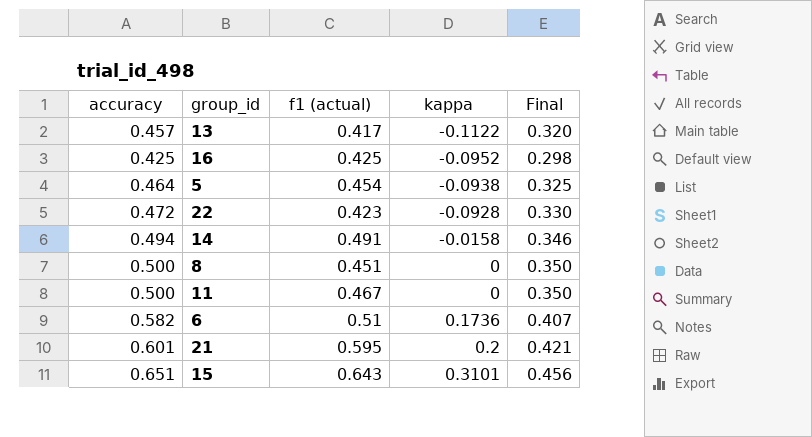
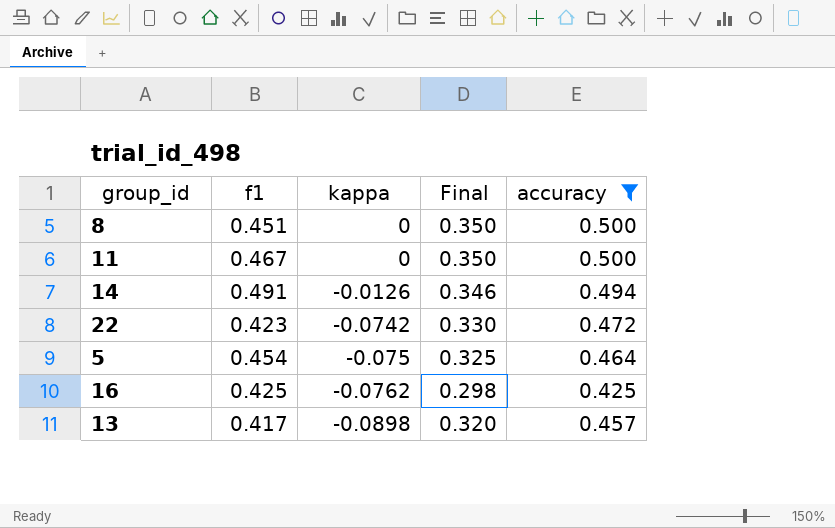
filter: none -> accuracy <= 0.500
row order: kappa ascending -> kappa descending
column name: f1 (actual) -> f1
column accuracy | position: 1 -> 5
14 | kappa: -0.0158 -> -0.0126
22 | kappa: -0.0928 -> -0.0742
5 | kappa: -0.0938 -> -0.075
16 | kappa: -0.0952 -> -0.0762
13 | kappa: -0.1122 -> -0.0898

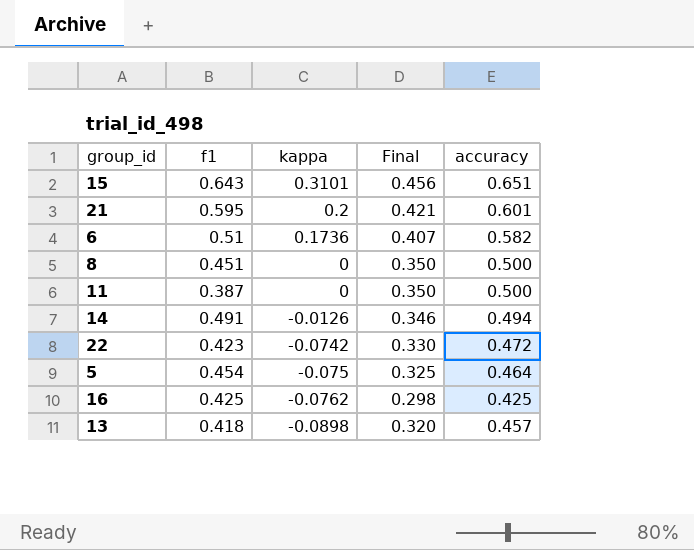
filter: accuracy <= 0.500 -> none
11 | f1: 0.467 -> 0.387
13 | f1: 0.417 -> 0.418

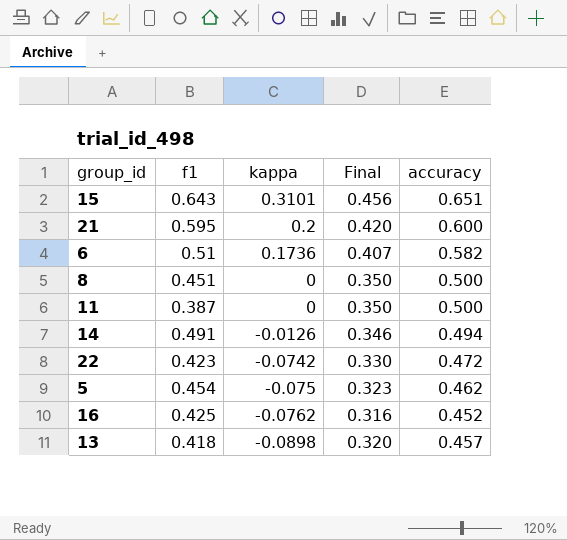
21 | Final: 0.421 -> 0.420
21 | accuracy: 0.601 -> 0.600
5 | Final: 0.325 -> 0.323
5 | accuracy: 0.464 -> 0.462
16 | Final: 0.298 -> 0.316
16 | accuracy: 0.425 -> 0.452

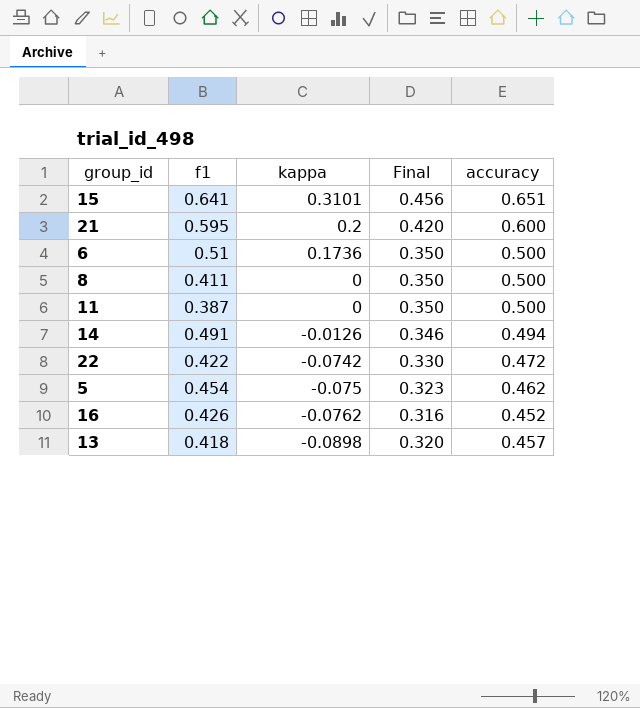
15 | f1: 0.643 -> 0.641
6 | Final: 0.407 -> 0.350
6 | accuracy: 0.582 -> 0.500
8 | f1: 0.451 -> 0.411
22 | f1: 0.423 -> 0.422
16 | f1: 0.425 -> 0.426

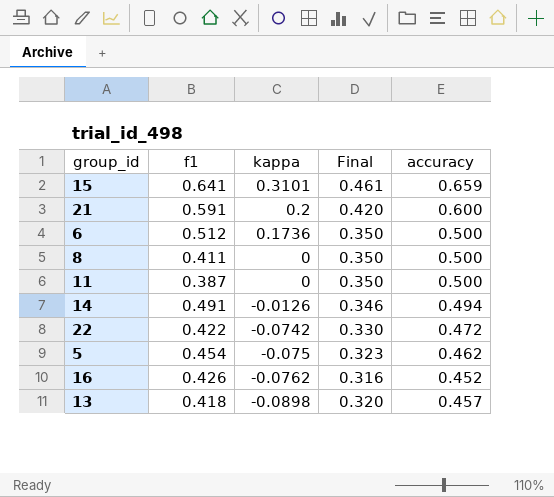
15 | Final: 0.456 -> 0.461
15 | accuracy: 0.651 -> 0.659
21 | f1: 0.595 -> 0.591
6 | f1: 0.51 -> 0.512

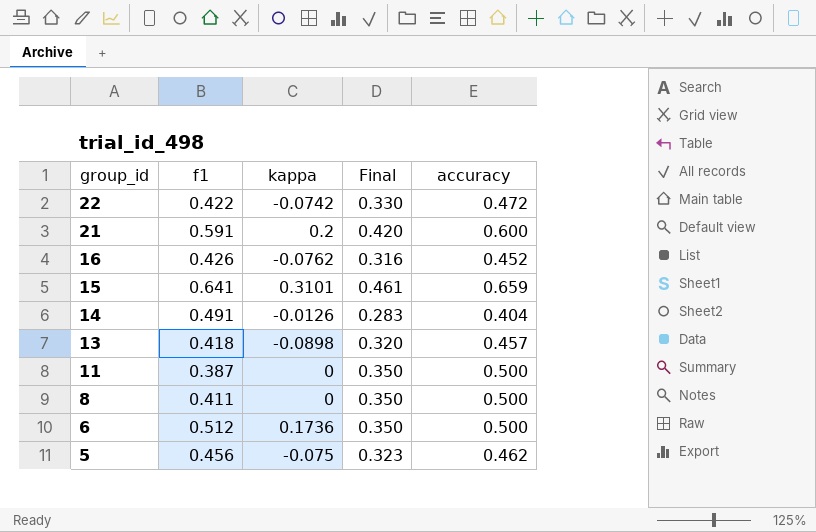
row order: kappa descending -> group_id descending
14 | Final: 0.346 -> 0.283
14 | accuracy: 0.494 -> 0.404
5 | f1: 0.454 -> 0.456

